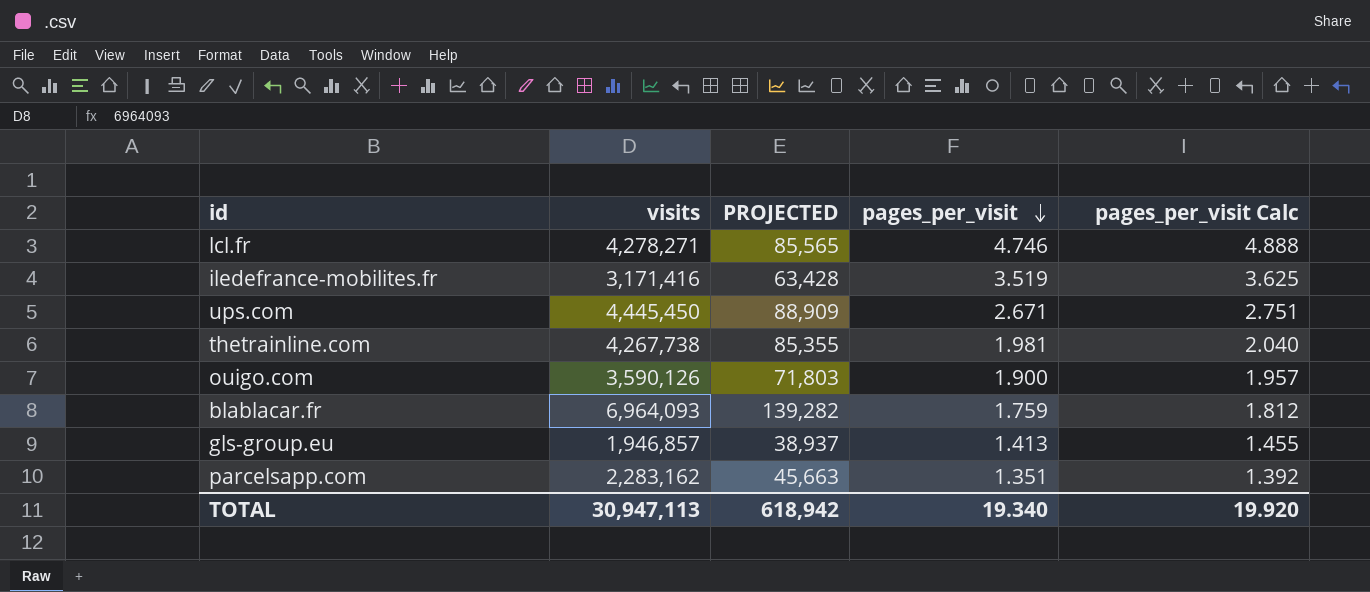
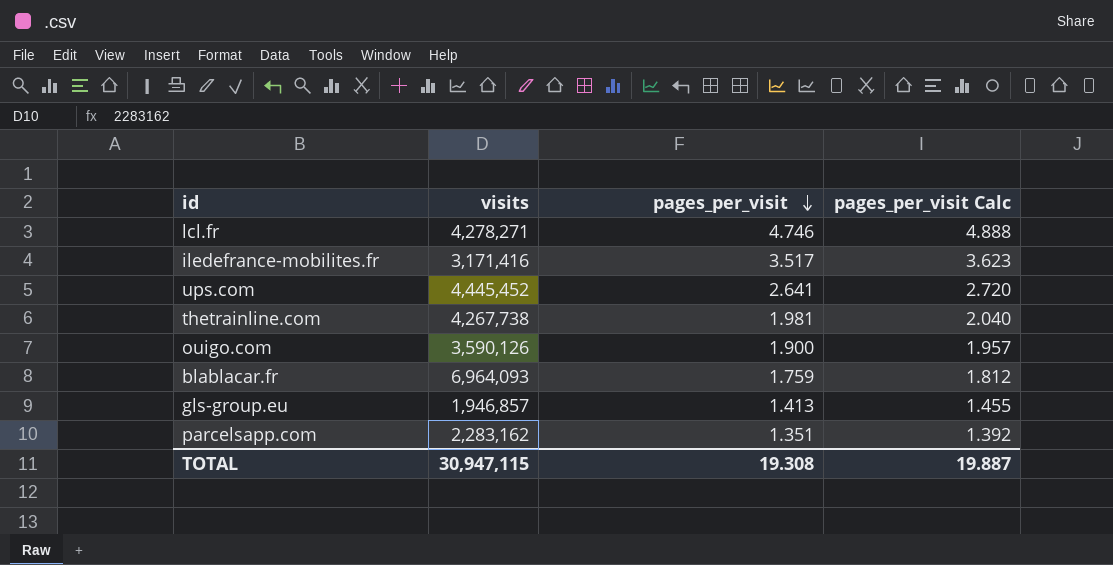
column PROJECTED | formula: [visits] * 0.02 -> none
iledefrance-mobilites.fr | pages_per_visit: 3.519 -> 3.517
iledefrance-mobilites.fr | pages_per_visit Calc: 3.625 -> 3.623
ups.com | visits: 4,445,450 -> 4,445,452
ups.com | pages_per_visit: 2.671 -> 2.641
ups.com | pages_per_visit Calc: 2.751 -> 2.720
TOTAL | visits: 30,947,113 -> 30,947,115
TOTAL | pages_per_visit: 19.340 -> 19.308
TOTAL | pages_per_visit Calc: 19.920 -> 19.887

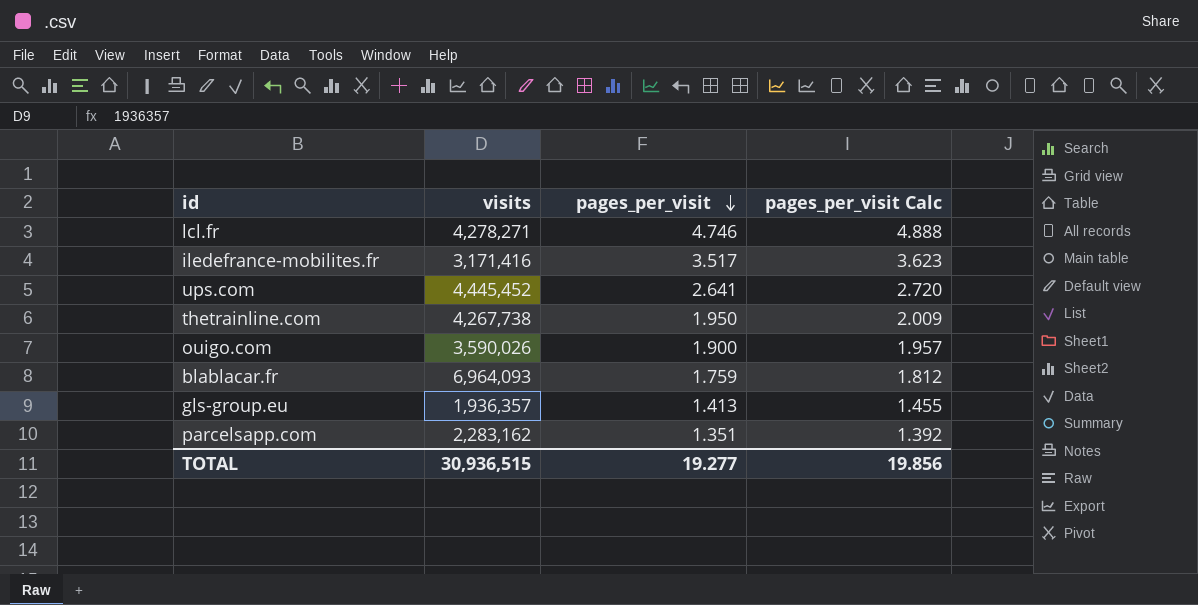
thetrainline.com | pages_per_visit: 1.981 -> 1.950
thetrainline.com | pages_per_visit Calc: 2.040 -> 2.009
ouigo.com | visits: 3,590,126 -> 3,590,026
gls-group.eu | visits: 1,946,857 -> 1,936,357
TOTAL | visits: 30,947,115 -> 30,936,515
TOTAL | pages_per_visit: 19.308 -> 19.277
TOTAL | pages_per_visit Calc: 19.887 -> 19.856

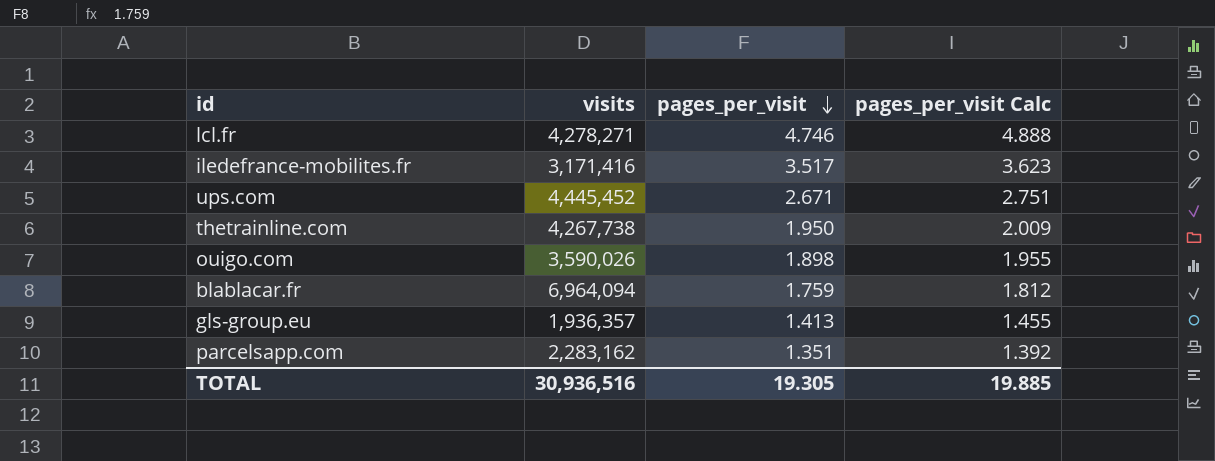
ups.com | pages_per_visit: 2.641 -> 2.671
ups.com | pages_per_visit Calc: 2.720 -> 2.751
ouigo.com | pages_per_visit: 1.900 -> 1.898
ouigo.com | pages_per_visit Calc: 1.957 -> 1.955
blablacar.fr | visits: 6,964,093 -> 6,964,094
TOTAL | visits: 30,936,515 -> 30,936,516
TOTAL | pages_per_visit: 19.277 -> 19.305
TOTAL | pages_per_visit Calc: 19.856 -> 19.885

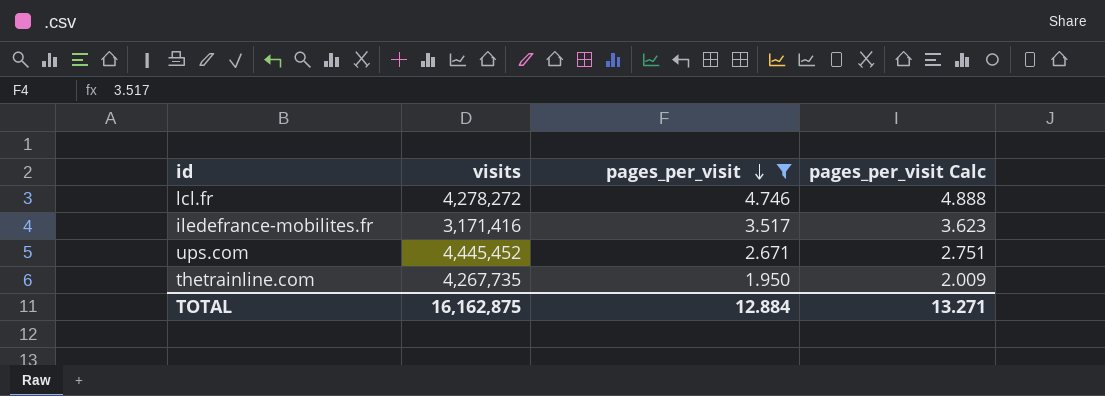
filter: none -> pages_per_visit >= 1.950
lcl.fr | visits: 4,278,271 -> 4,278,272
thetrainline.com | visits: 4,267,738 -> 4,267,735
TOTAL | visits: 30,936,516 -> 16,162,875
TOTAL | pages_per_visit: 19.305 -> 12.884
TOTAL | pages_per_visit Calc: 19.885 -> 13.271

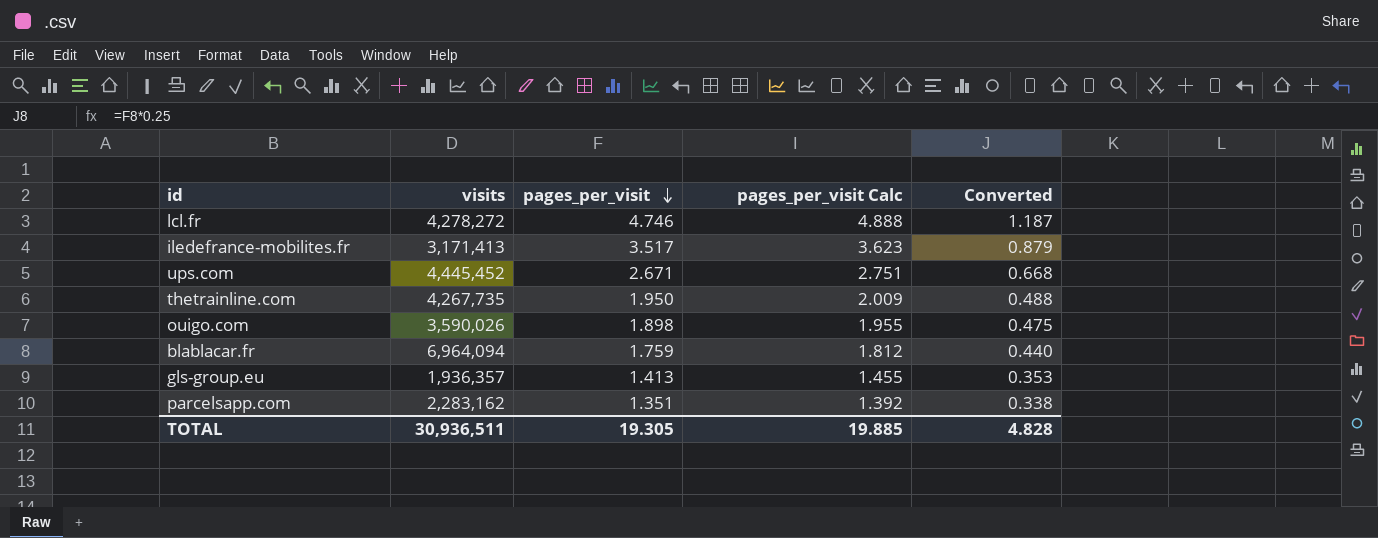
filter: pages_per_visit >= 1.950 -> none
column Converted | formula: none -> [pages_per_visit] * 0.25
iledefrance-mobilites.fr | visits: 3,171,416 -> 3,171,413
TOTAL | visits: 16,162,875 -> 30,936,511
TOTAL | pages_per_visit: 12.884 -> 19.305
TOTAL | pages_per_visit Calc: 13.271 -> 19.885

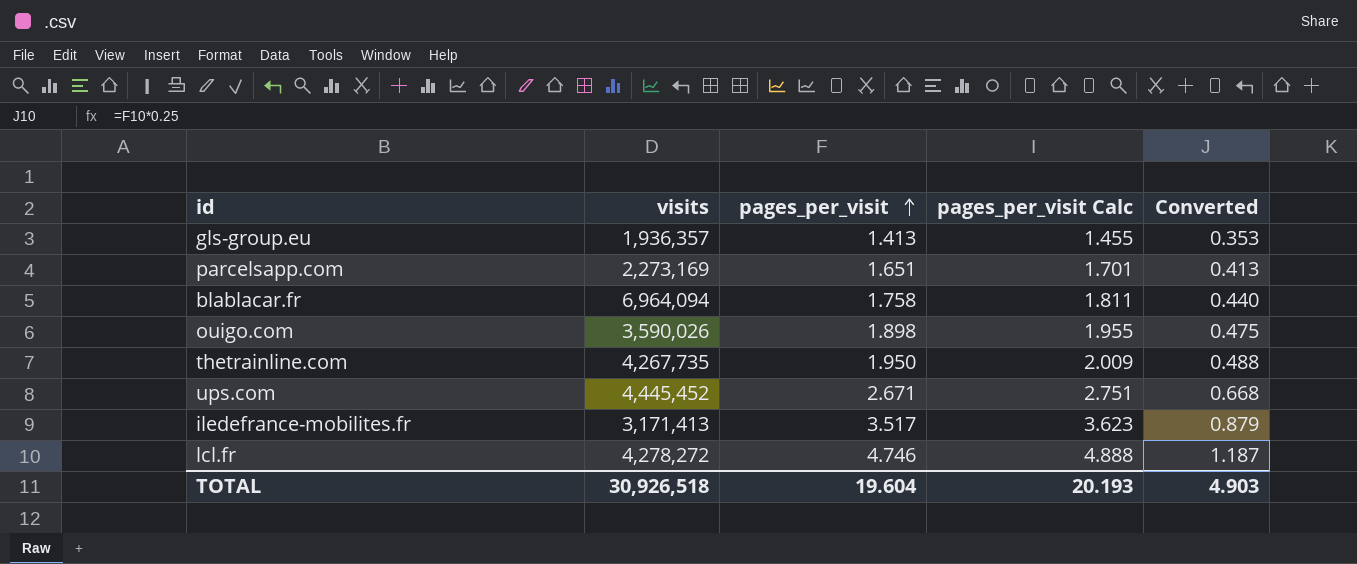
row order: pages_per_visit descending -> pages_per_visit ascending
parcelsapp.com | visits: 2,283,162 -> 2,273,169
parcelsapp.com | pages_per_visit: 1.351 -> 1.651
parcelsapp.com | pages_per_visit Calc: 1.392 -> 1.701
parcelsapp.com | Converted: 0.338 -> 0.413
blablacar.fr | pages_per_visit: 1.759 -> 1.758
blablacar.fr | pages_per_visit Calc: 1.812 -> 1.811
TOTAL | visits: 30,936,511 -> 30,926,518
TOTAL | pages_per_visit: 19.305 -> 19.604
TOTAL | pages_per_visit Calc: 19.885 -> 20.193
TOTAL | Converted: 4.828 -> 4.903

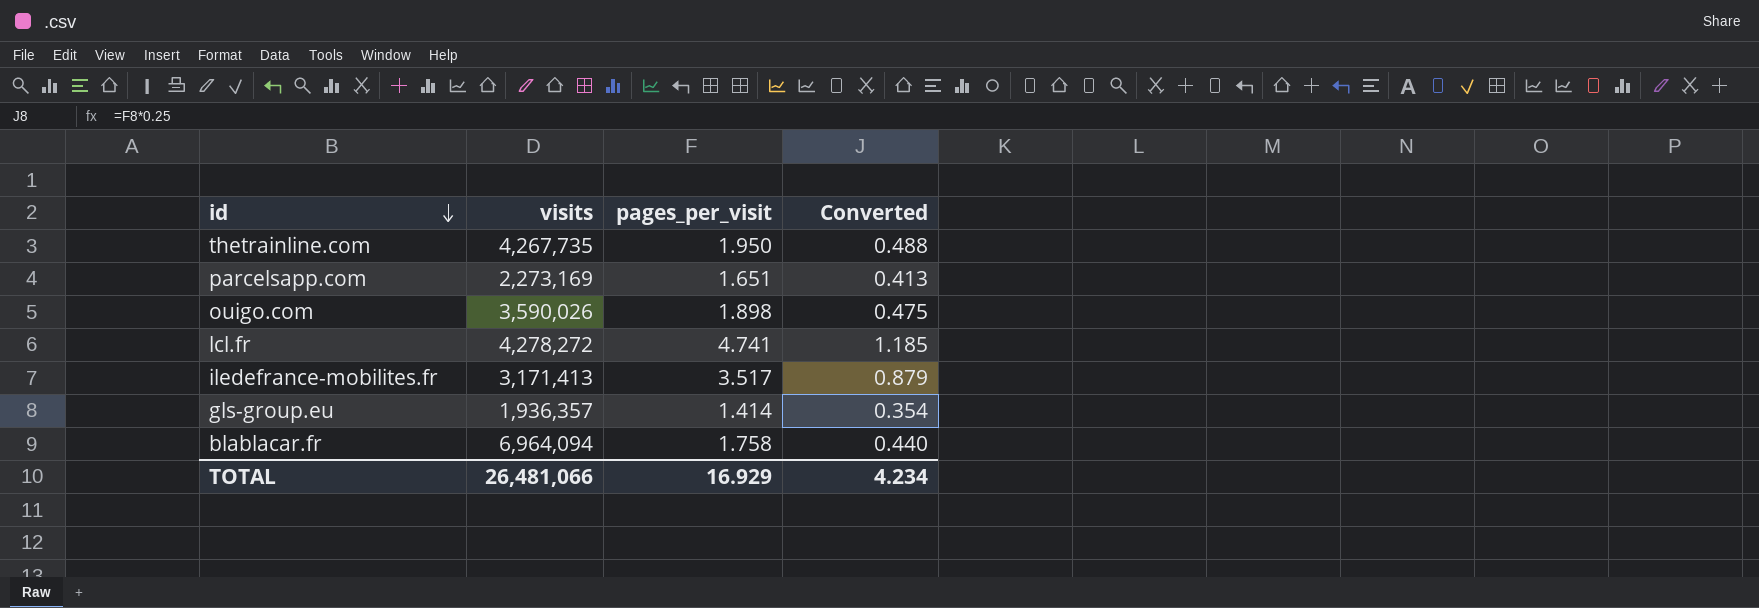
row order: pages_per_visit ascending -> id descending
column pages_per_visit Calc | formula: [pages_per_visit] * 1.03 -> none
row ups.com: 4,445,452 | 2.671 | 2.751 | 0.668 -> none
lcl.fr | pages_per_visit: 4.746 -> 4.741
lcl.fr | Converted: 1.187 -> 1.185
gls-group.eu | pages_per_visit: 1.413 -> 1.414
gls-group.eu | Converted: 0.353 -> 0.354
TOTAL | visits: 30,926,518 -> 26,481,066
TOTAL | pages_per_visit: 19.604 -> 16.929
TOTAL | Converted: 4.903 -> 4.234

